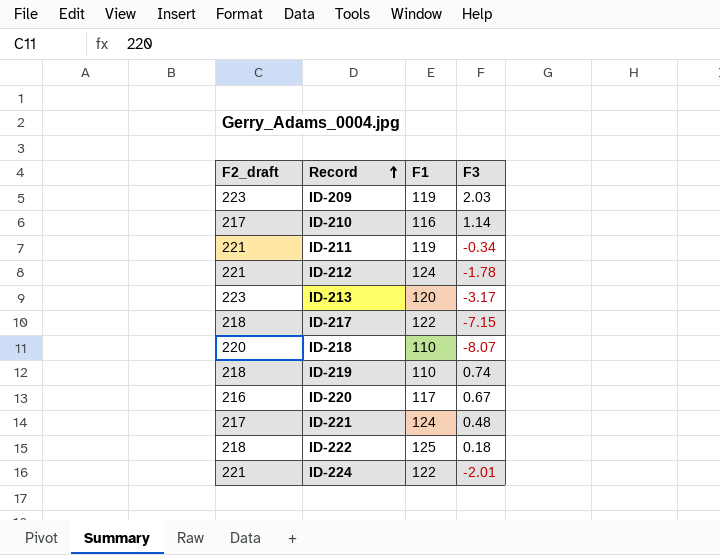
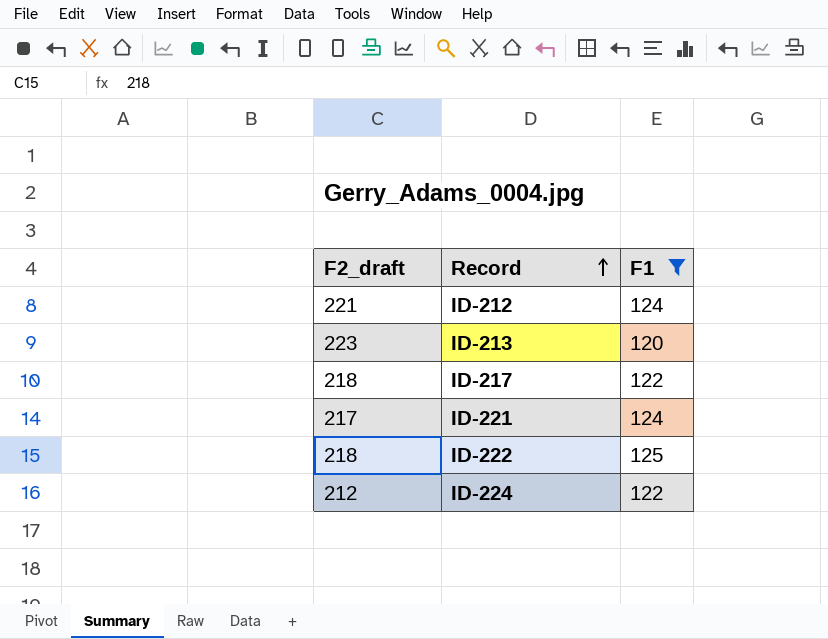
filter: none -> F1 >= 120
column F3 | position: 4 -> none
ID-224 | F2_draft: 221 -> 212

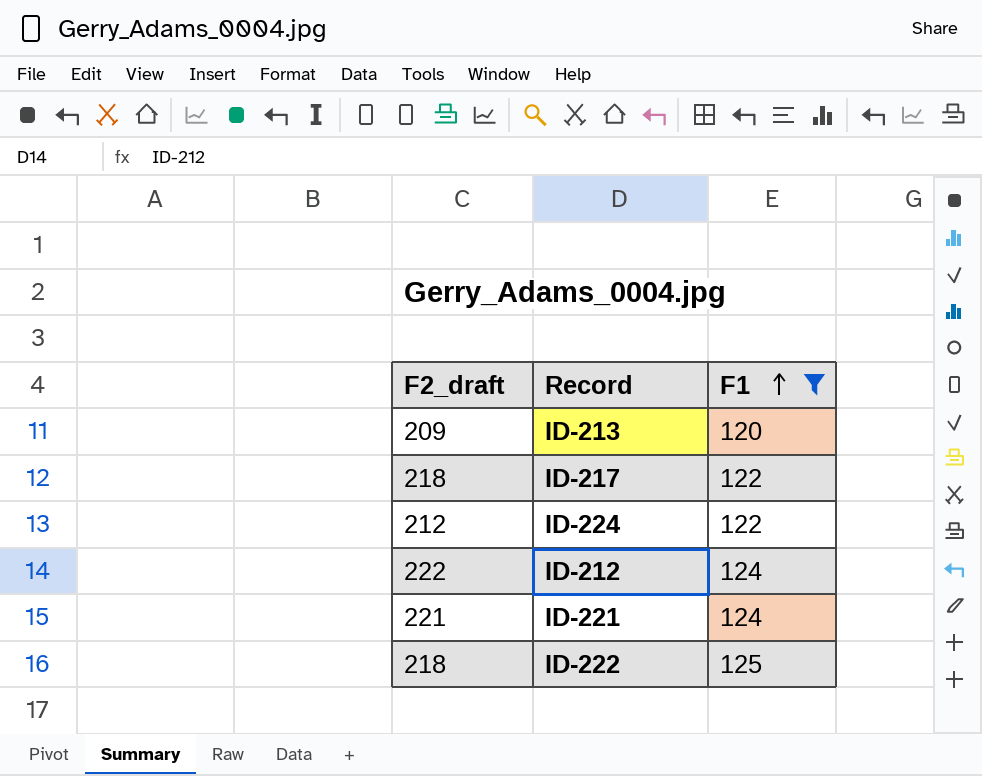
row order: Record ascending -> F1 ascending
ID-213 | F2_draft: 223 -> 209
ID-212 | F2_draft: 221 -> 222
ID-221 | F2_draft: 217 -> 221

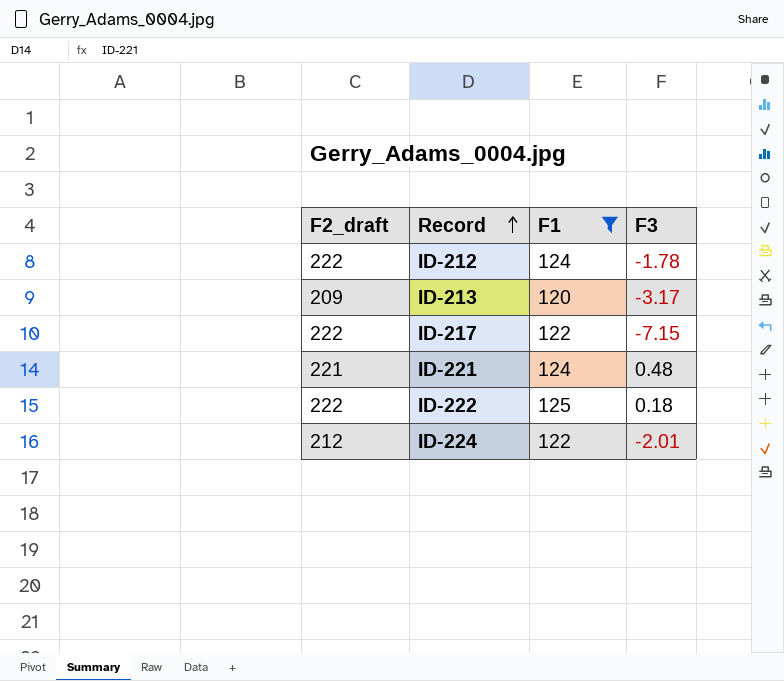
row order: F1 ascending -> Record ascending
column F3 | position: none -> 4
ID-217 | F2_draft: 218 -> 222
ID-222 | F2_draft: 218 -> 222

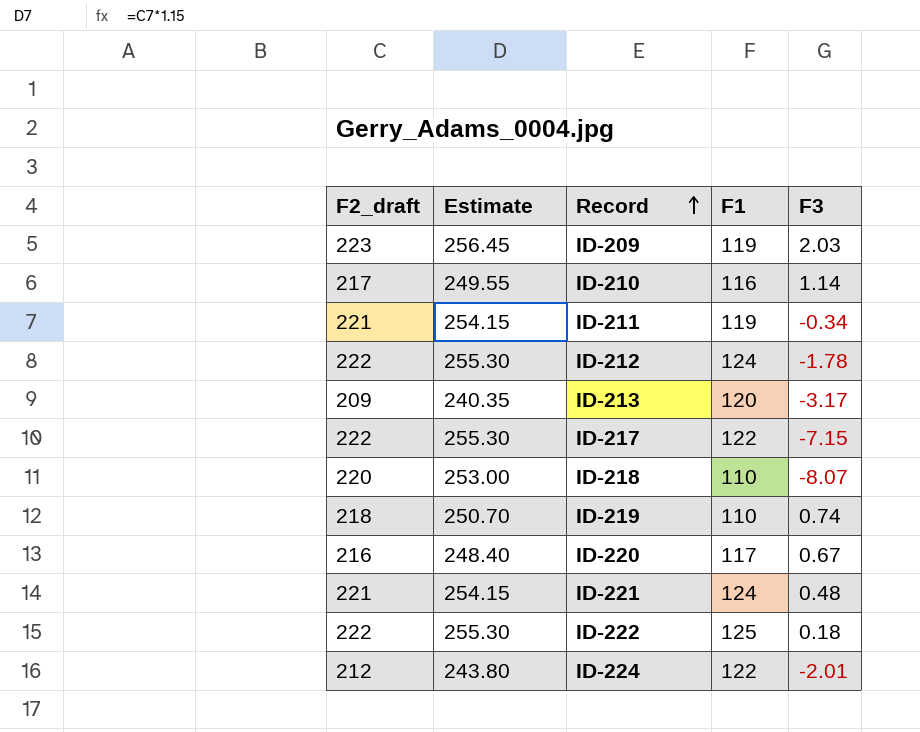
filter: F1 >= 120 -> none
column Estimate | formula: none -> [F2_draft] * 1.15

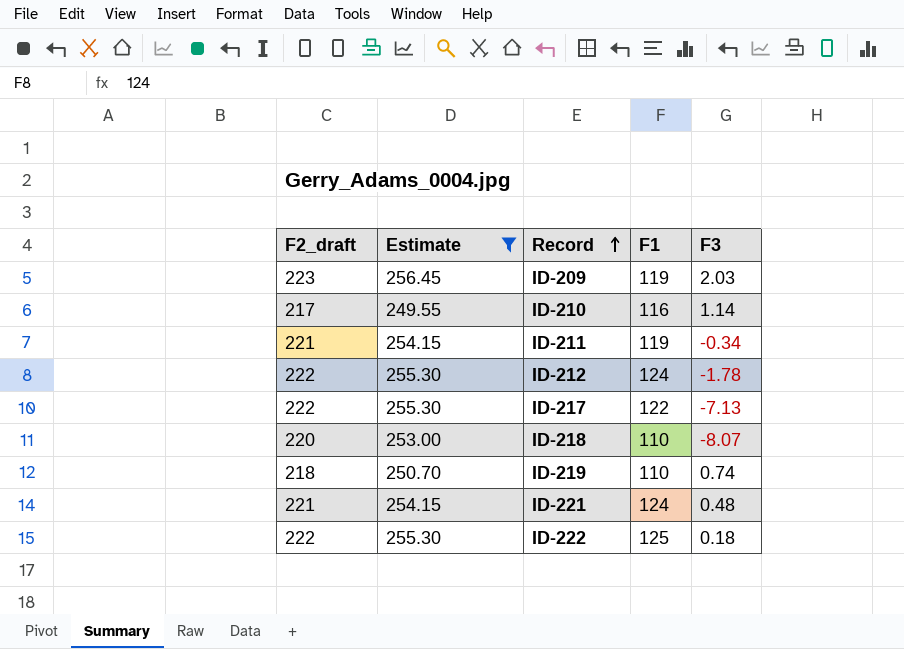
filter: none -> Estimate >= 249.55
ID-217 | F3: -7.15 -> -7.13

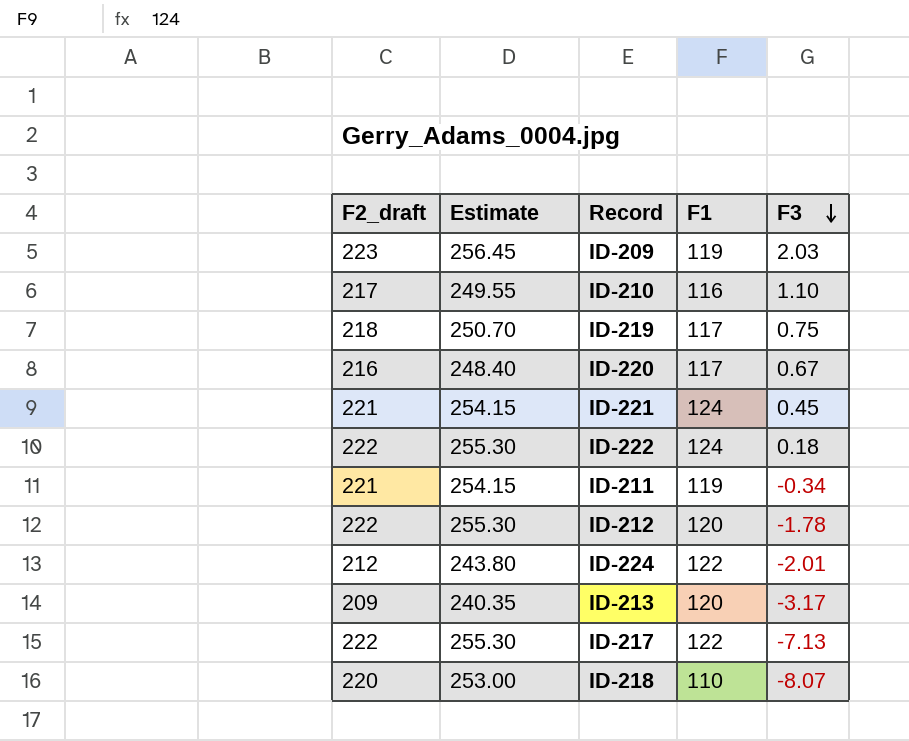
filter: Estimate >= 249.55 -> none
row order: Record ascending -> F3 descending
ID-210 | F3: 1.14 -> 1.10
ID-219 | F1: 110 -> 117
ID-219 | F3: 0.74 -> 0.75
ID-221 | F3: 0.48 -> 0.45
ID-222 | F1: 125 -> 124
ID-212 | F1: 124 -> 120

